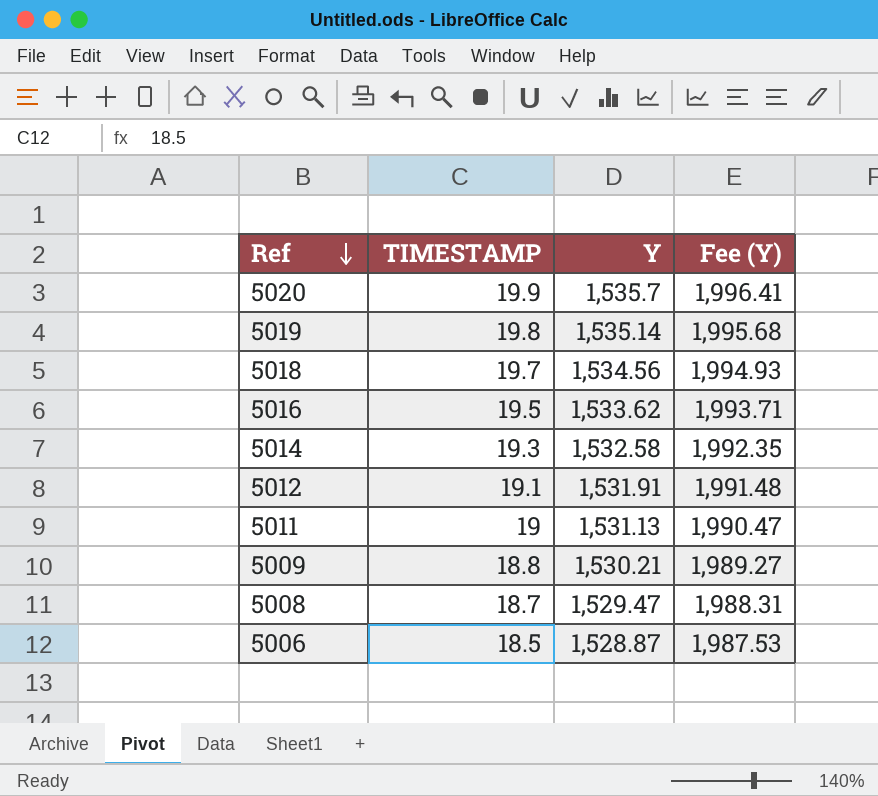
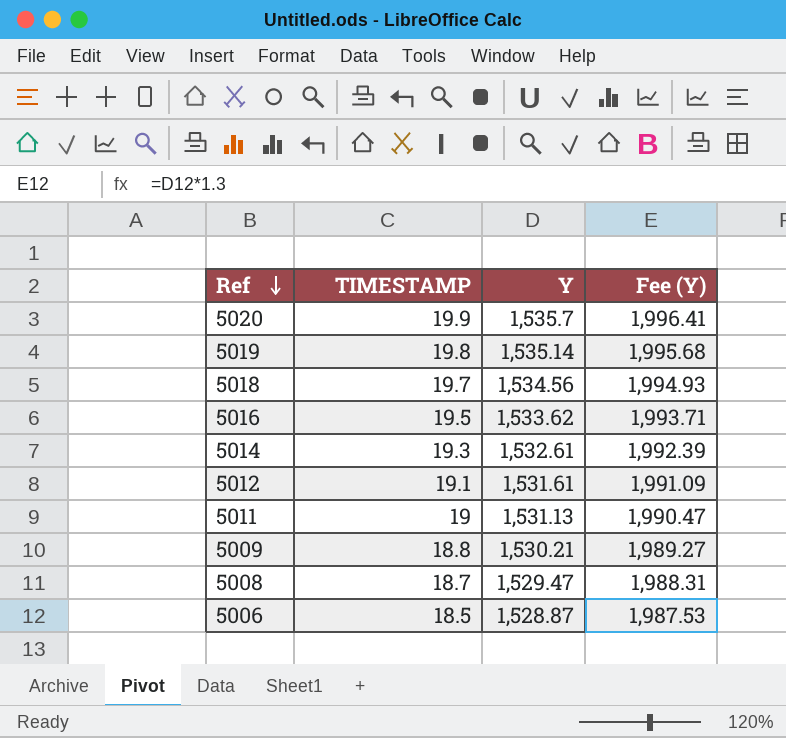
5014 | Y: 1,532.58 -> 1,532.61
5014 | Fee (Y): 1,992.35 -> 1,992.39
5012 | Y: 1,531.91 -> 1,531.61
5012 | Fee (Y): 1,991.48 -> 1,991.09

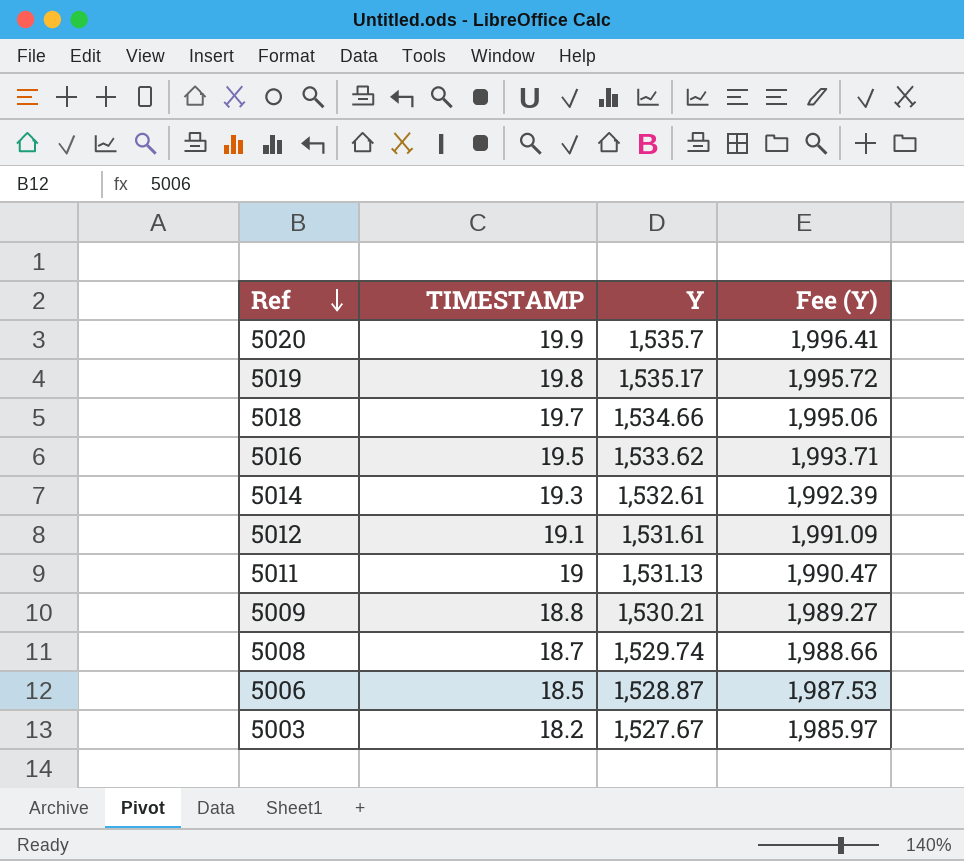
5019 | Y: 1,535.14 -> 1,535.17
5019 | Fee (Y): 1,995.68 -> 1,995.72
5018 | Y: 1,534.56 -> 1,534.66
5018 | Fee (Y): 1,994.93 -> 1,995.06
5008 | Y: 1,529.47 -> 1,529.74
5008 | Fee (Y): 1,988.31 -> 1,988.66
row 5003: none -> 18.2 | 1,527.67 | 1,985.97

